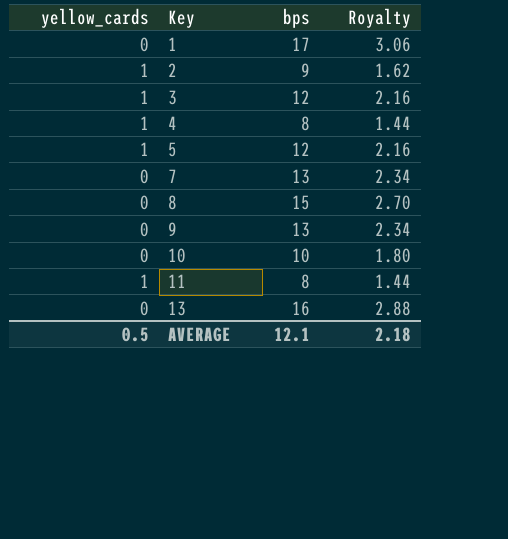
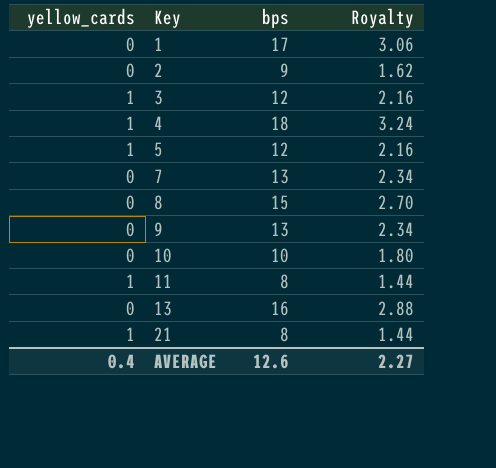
2 | yellow_cards: 1 -> 0
4 | bps: 8 -> 18
4 | Royalty: 1.44 -> 3.24
row 21: none -> 1 | 8 | 1.44
AVERAGE | yellow_cards: 0.5 -> 0.4
AVERAGE | bps: 12.1 -> 12.6
AVERAGE | Royalty: 2.18 -> 2.27

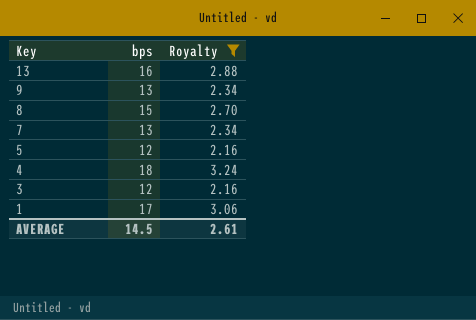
filter: none -> Royalty >= 2.16
row order: Key ascending -> Key descending
column yellow_cards | position: 1 -> none
AVERAGE | bps: 12.6 -> 14.5
AVERAGE | Royalty: 2.27 -> 2.61

